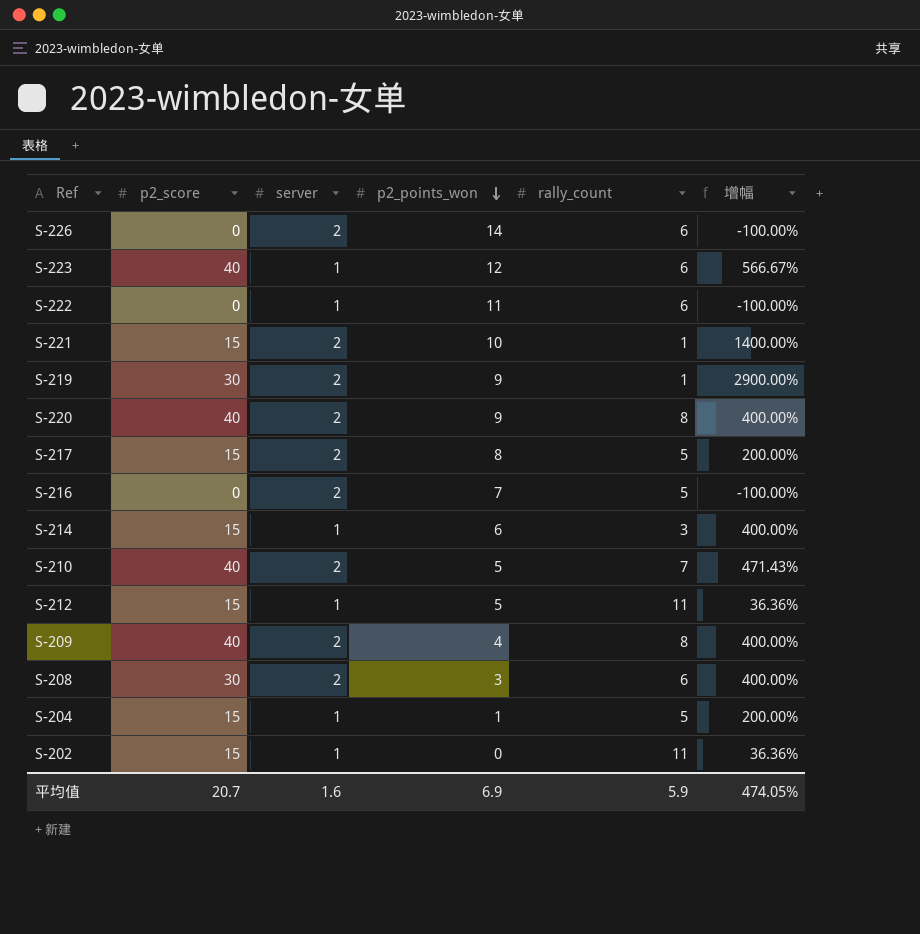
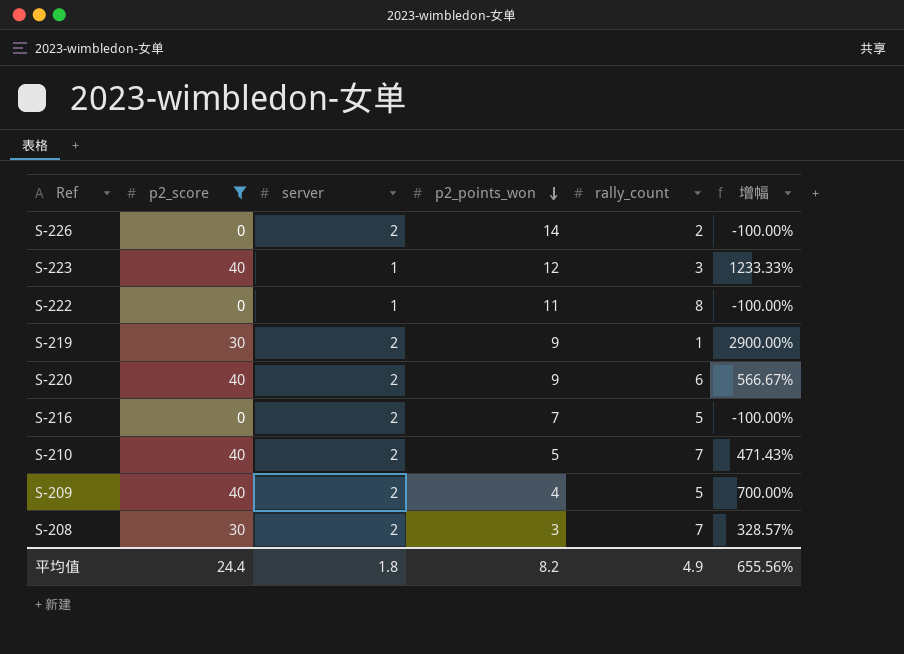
filter: none -> p2_score != 15
S-226 | rally_count: 6 -> 2
S-223 | rally_count: 6 -> 3
S-223 | 增幅: 566.67% -> 1233.33%
S-222 | rally_count: 6 -> 8
S-220 | rally_count: 8 -> 6
S-220 | 增幅: 400.00% -> 566.67%
S-209 | rally_count: 8 -> 5
S-209 | 增幅: 400.00% -> 700.00%
S-208 | rally_count: 6 -> 7
S-208 | 增幅: 400.00% -> 328.57%
平均值 | p2_score: 20.7 -> 24.4
平均值 | server: 1.6 -> 1.8
平均值 | p2_points_won: 6.9 -> 8.2
平均值 | rally_count: 5.9 -> 4.9
平均值 | 增幅: 474.05% -> 655.56%

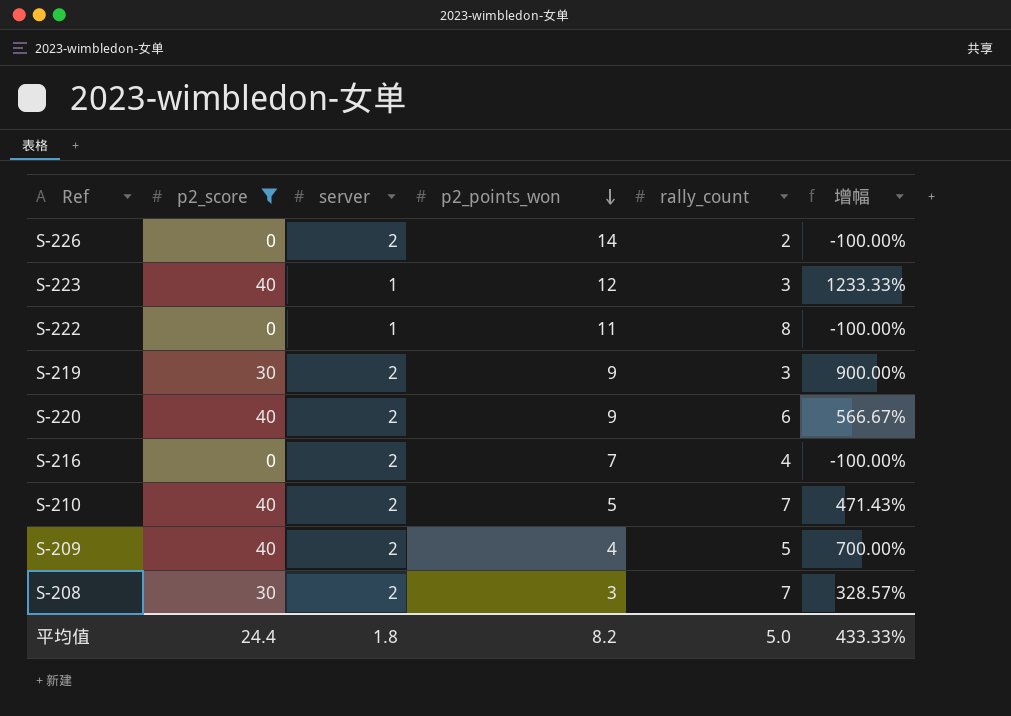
S-219 | rally_count: 1 -> 3
S-219 | 增幅: 2900.00% -> 900.00%
S-216 | rally_count: 5 -> 4
平均值 | rally_count: 4.9 -> 5.0
平均值 | 增幅: 655.56% -> 433.33%

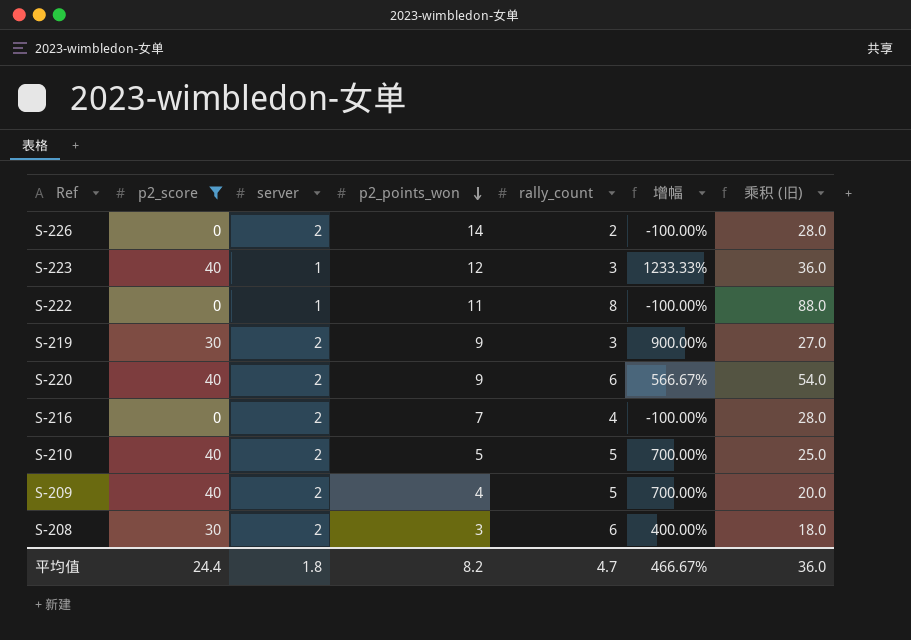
column 乘积 (旧) | formula: none -> [p2_points_won] * [rally_count]
S-210 | rally_count: 7 -> 5
S-210 | 增幅: 471.43% -> 700.00%
S-208 | rally_count: 7 -> 6
S-208 | 增幅: 328.57% -> 400.00%
平均值 | rally_count: 5.0 -> 4.7
平均值 | 增幅: 433.33% -> 466.67%

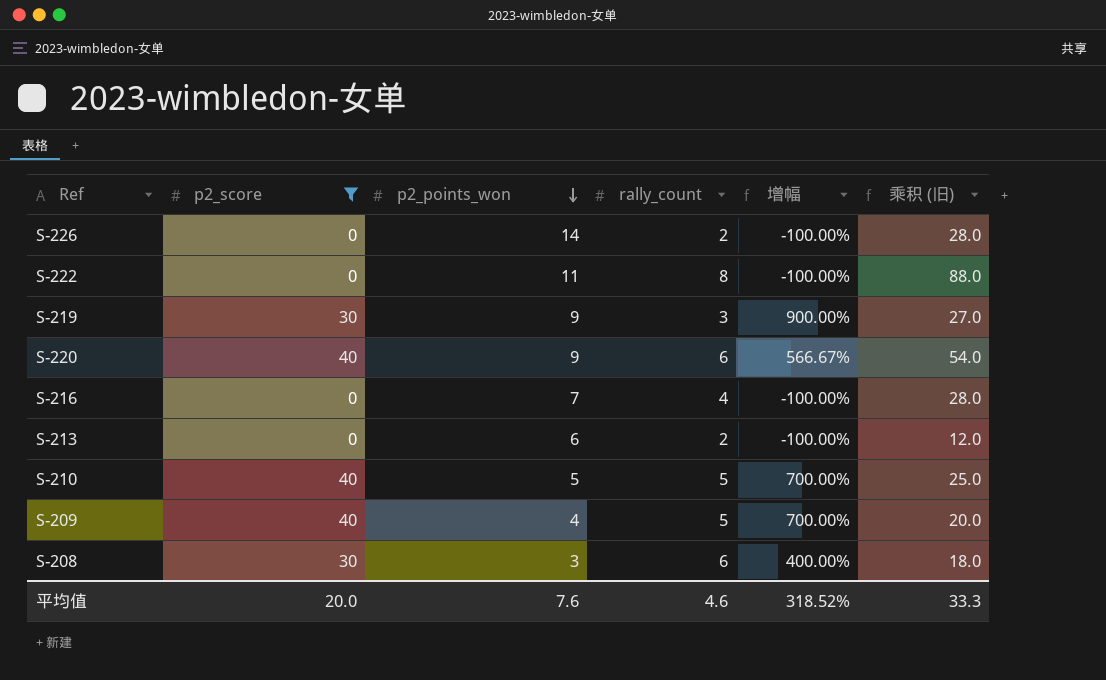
column server | position: 3 -> none
row S-223: 40 | 1 | 12 | 3 | 1233.33% | 36.0 -> none
row S-213: none -> 0 | 6 | 2 | -100.00% | 12.0
平均值 | p2_score: 24.4 -> 20.0
平均值 | p2_points_won: 8.2 -> 7.6
平均值 | rally_count: 4.7 -> 4.6
平均值 | 增幅: 466.67% -> 318.52%
平均值 | 乘积 (旧): 36.0 -> 33.3

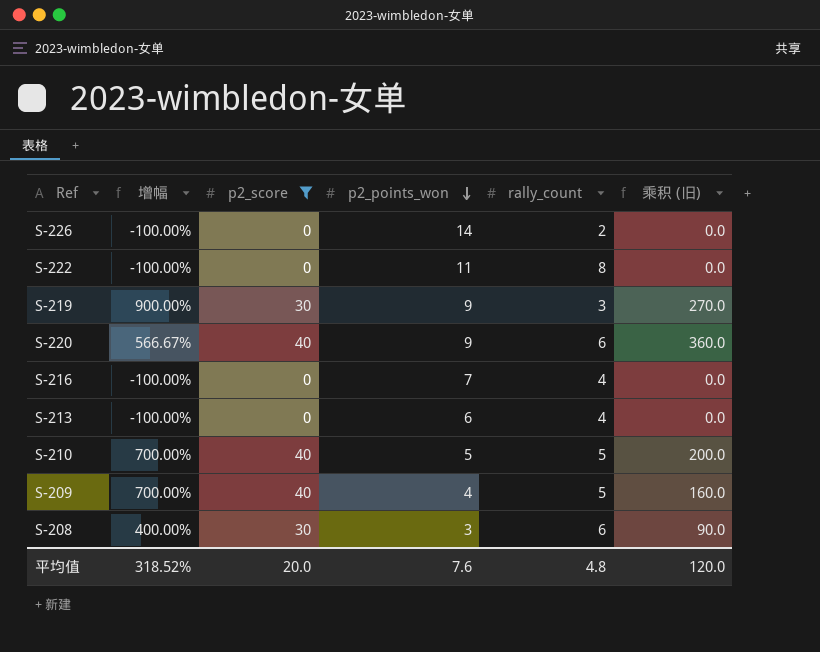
column 增幅 | position: 5 -> 2
column 乘积 (旧) | formula: [p2_points_won] * [rally_count] -> [p2_score] * [p2_points_won]
S-213 | rally_count: 2 -> 4
平均值 | rally_count: 4.6 -> 4.8
平均值 | 乘积 (旧): 33.3 -> 120.0

